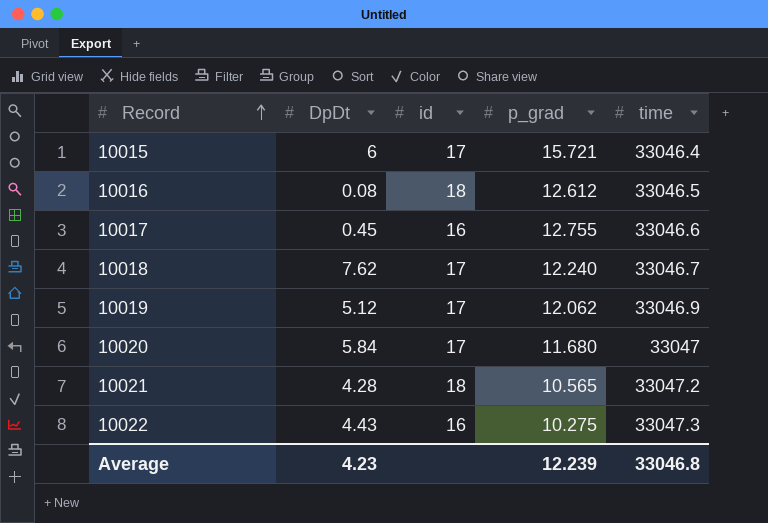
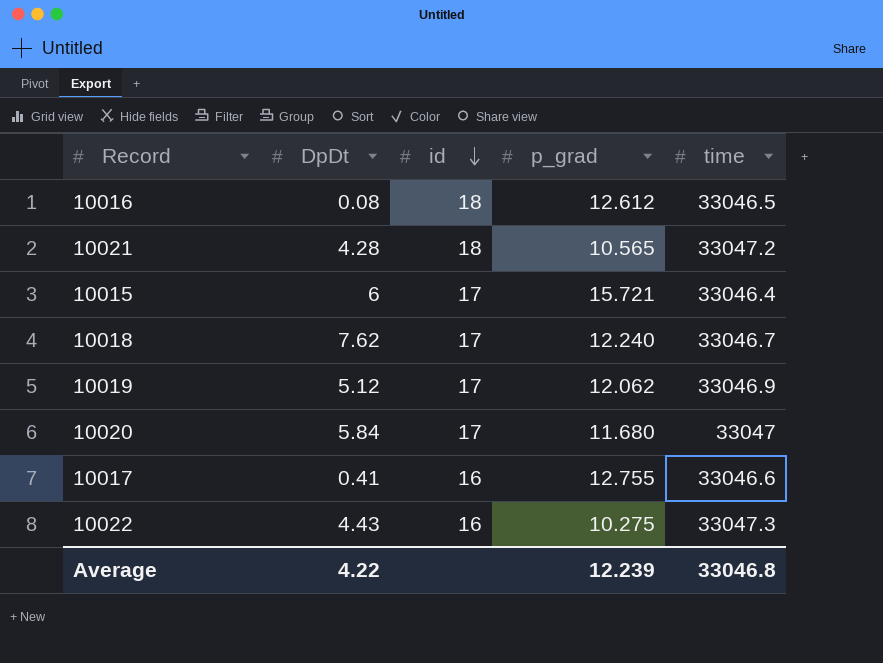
row order: Record ascending -> id descending
10017 | DpDt: 0.45 -> 0.41
Average | DpDt: 4.23 -> 4.22

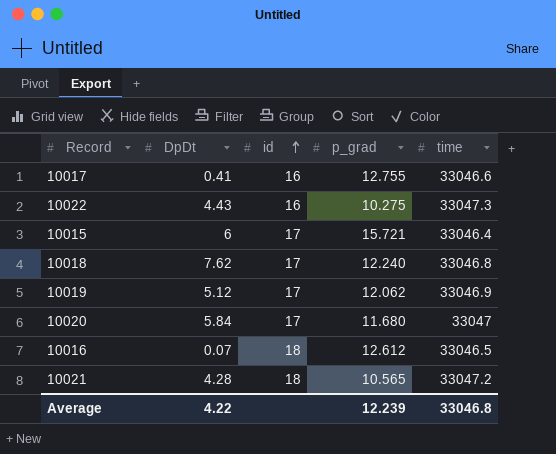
row order: id descending -> id ascending
10018 | time: 33046.7 -> 33046.8
10016 | DpDt: 0.08 -> 0.07

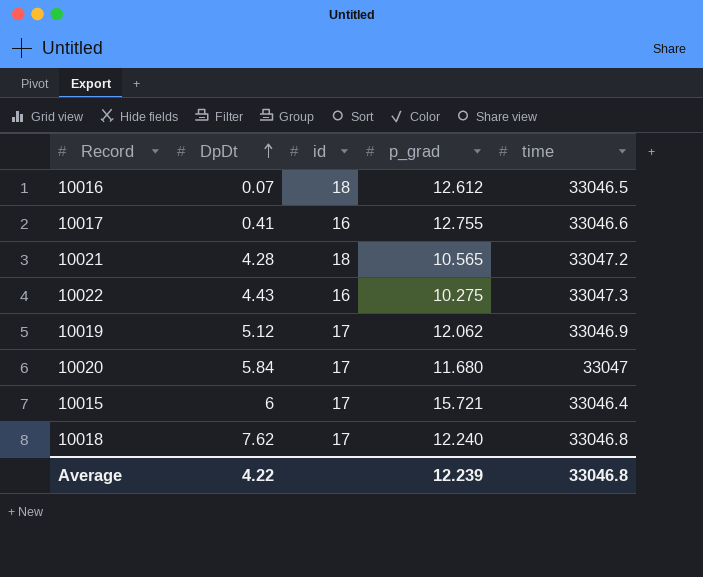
row order: id ascending -> DpDt ascending

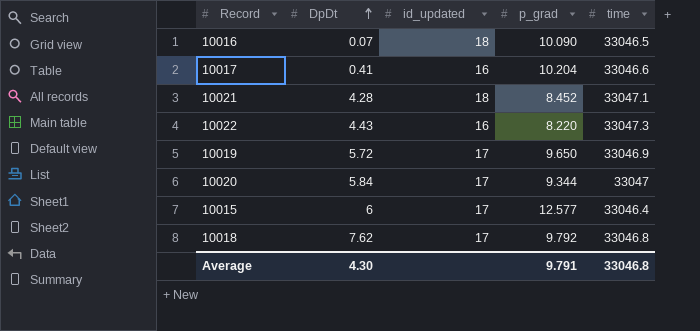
column name: id -> id_updated
10016 | p_grad: 12.612 -> 10.090
10017 | p_grad: 12.755 -> 10.204
10021 | p_grad: 10.565 -> 8.452
10021 | time: 33047.2 -> 33047.1
10022 | p_grad: 10.275 -> 8.220
10019 | DpDt: 5.12 -> 5.72
10019 | p_grad: 12.062 -> 9.650
10020 | p_grad: 11.680 -> 9.344
10015 | p_grad: 15.721 -> 12.577
10018 | p_grad: 12.240 -> 9.792
Average | DpDt: 4.22 -> 4.30
Average | p_grad: 12.239 -> 9.791

